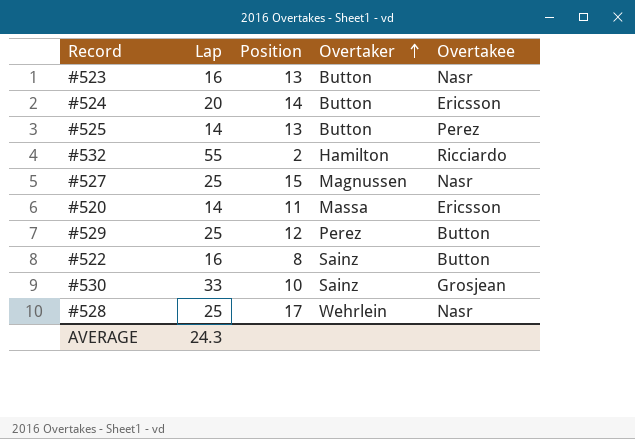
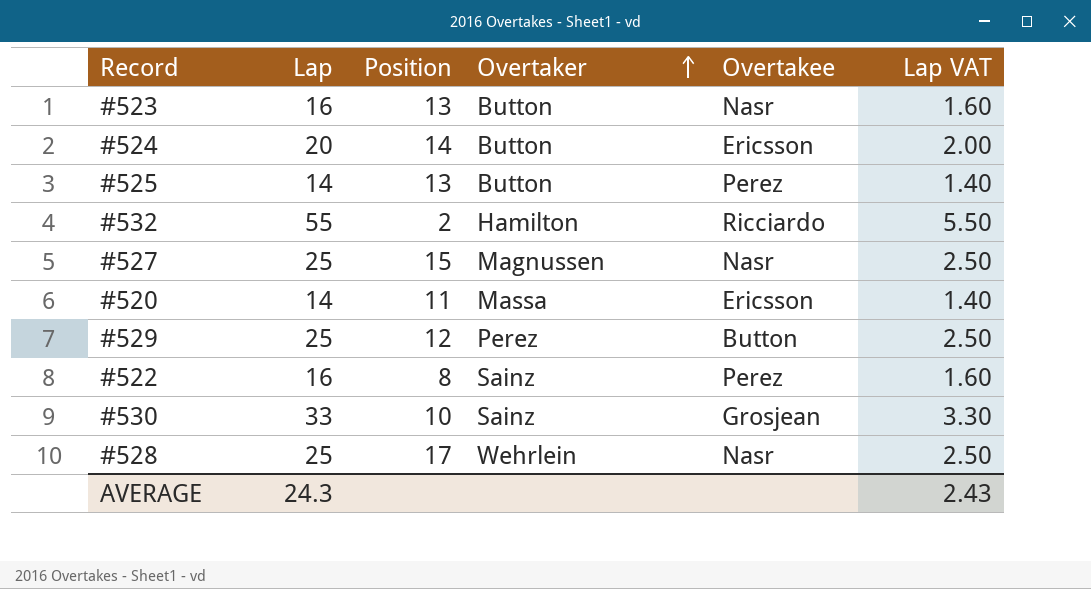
column Lap VAT | formula: none -> [Lap] * 0.1
#522 | Overtakee: Button -> Perez

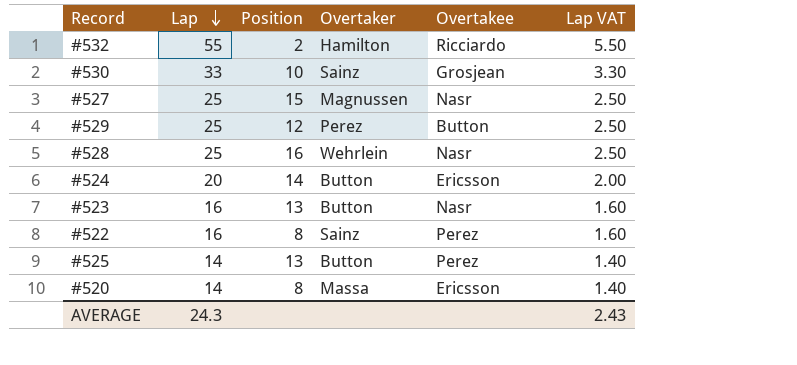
row order: Overtaker ascending -> Lap descending
#528 | Position: 17 -> 16
#520 | Position: 11 -> 8

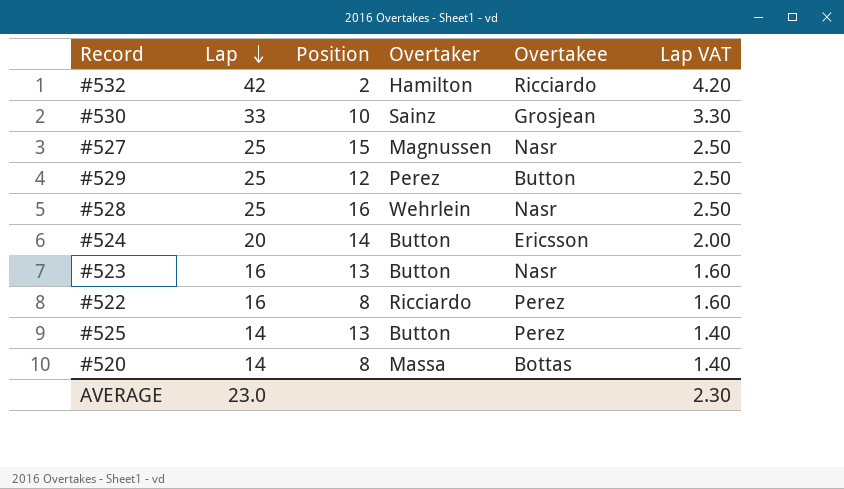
#532 | Lap: 55 -> 42
#532 | Lap VAT: 5.50 -> 4.20
#522 | Overtaker: Sainz -> Ricciardo
#520 | Overtakee: Ericsson -> Bottas
AVERAGE | Lap: 24.3 -> 23.0
AVERAGE | Lap VAT: 2.43 -> 2.30

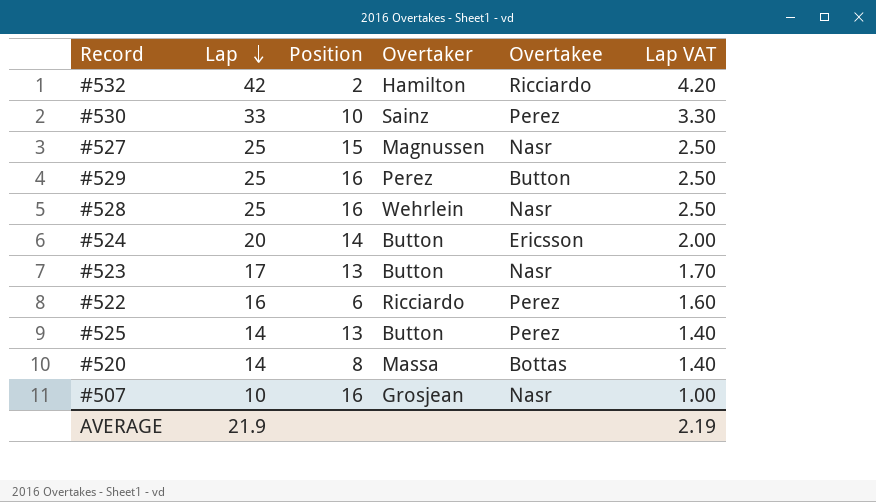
#530 | Overtakee: Grosjean -> Perez
#529 | Position: 12 -> 16
#523 | Lap: 16 -> 17
#523 | Lap VAT: 1.60 -> 1.70
#522 | Position: 8 -> 6
row #507: none -> 10 | 16 | Grosjean | Nasr | 1.00
AVERAGE | Lap: 23.0 -> 21.9
AVERAGE | Lap VAT: 2.30 -> 2.19

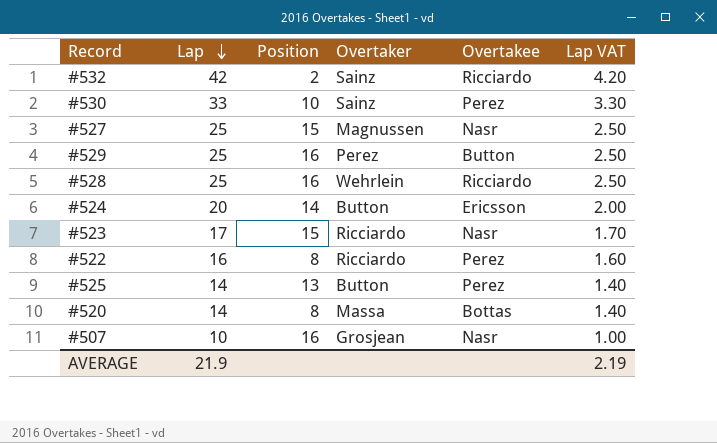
#532 | Overtaker: Hamilton -> Sainz
#528 | Overtakee: Nasr -> Ricciardo
#523 | Position: 13 -> 15
#523 | Overtaker: Button -> Ricciardo
#522 | Position: 6 -> 8

